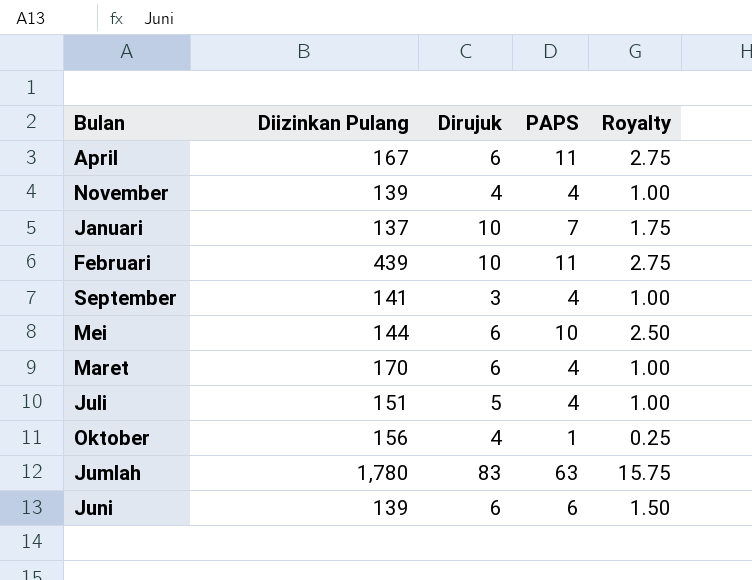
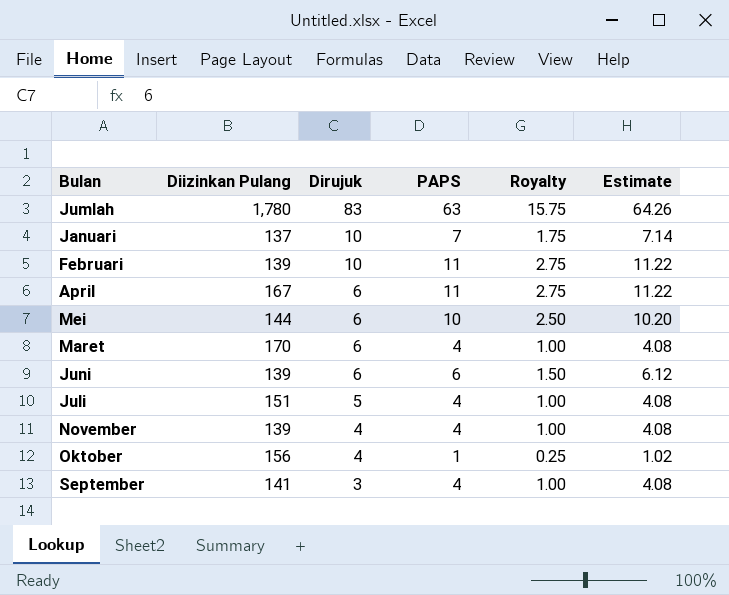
row order: none -> Dirujuk descending
column Estimate | formula: none -> [PAPS] * 1.02
Februari | Diizinkan Pulang: 439 -> 139

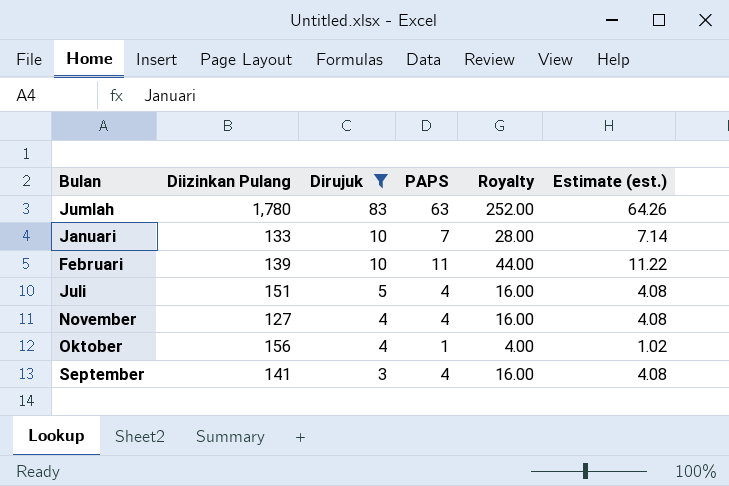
filter: none -> Dirujuk != 6
column Royalty | formula: [PAPS] * 0.25 -> [PAPS] * 4
column name: Estimate -> Estimate (est.)
Januari | Diizinkan Pulang: 137 -> 133
November | Diizinkan Pulang: 139 -> 127

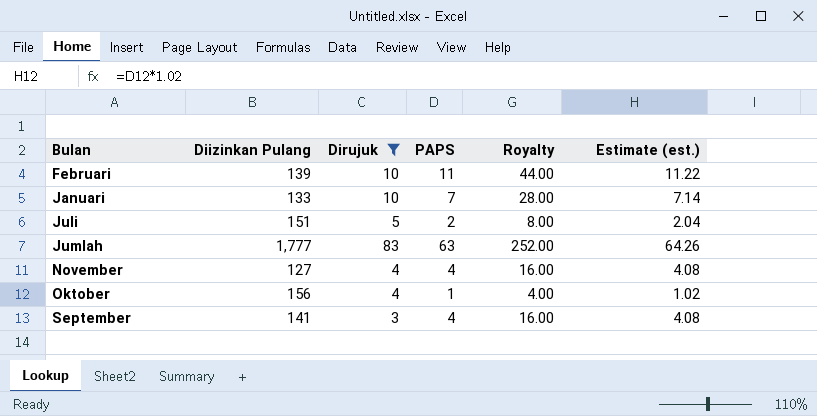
row order: Dirujuk descending -> Bulan ascending
Juli | PAPS: 4 -> 2
Juli | Royalty: 16.00 -> 8.00
Juli | Estimate (est.): 4.08 -> 2.04
Jumlah | Diizinkan Pulang: 1,780 -> 1,777

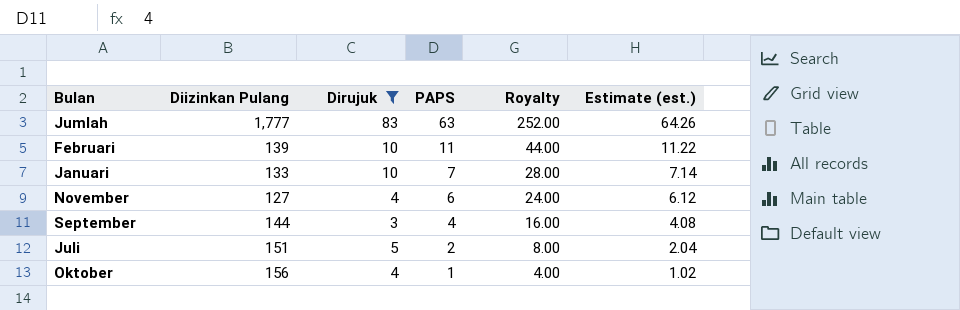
row order: Bulan ascending -> PAPS descending
November | PAPS: 4 -> 6
November | Royalty: 16.00 -> 24.00
November | Estimate (est.): 4.08 -> 6.12
September | Diizinkan Pulang: 141 -> 144

